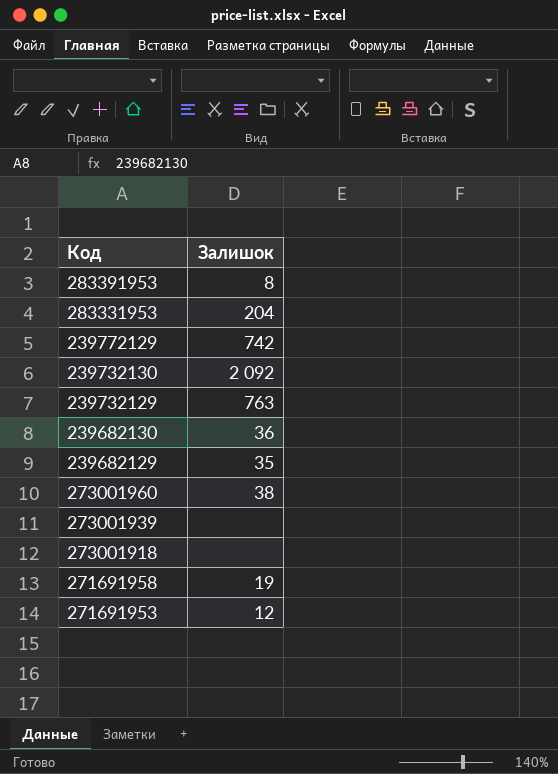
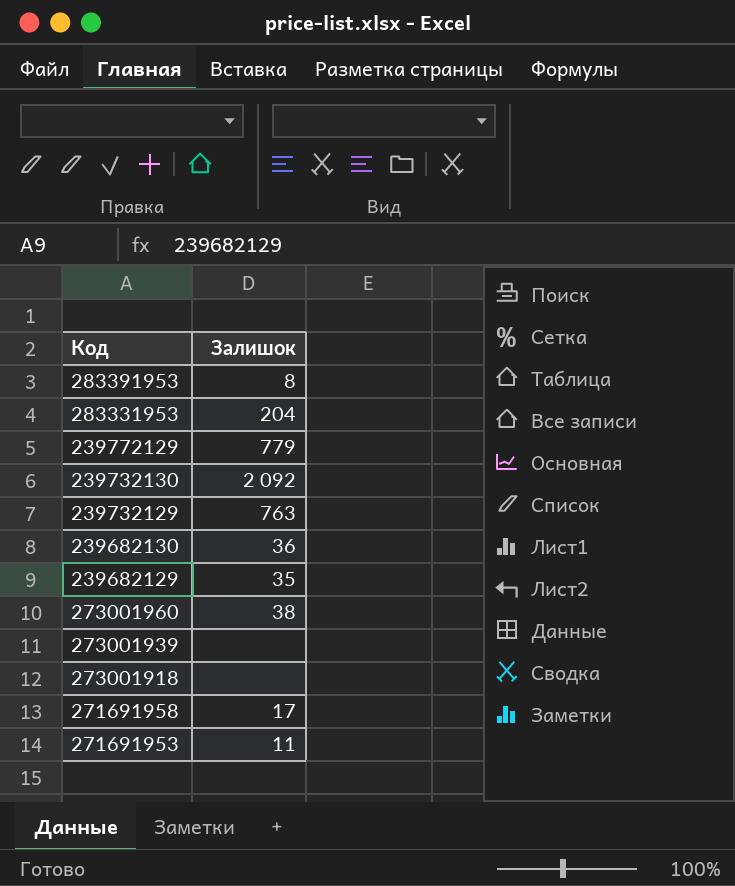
239772129 | Залишок: 742 -> 779
271691958 | Залишок: 19 -> 17
271691953 | Залишок: 12 -> 11

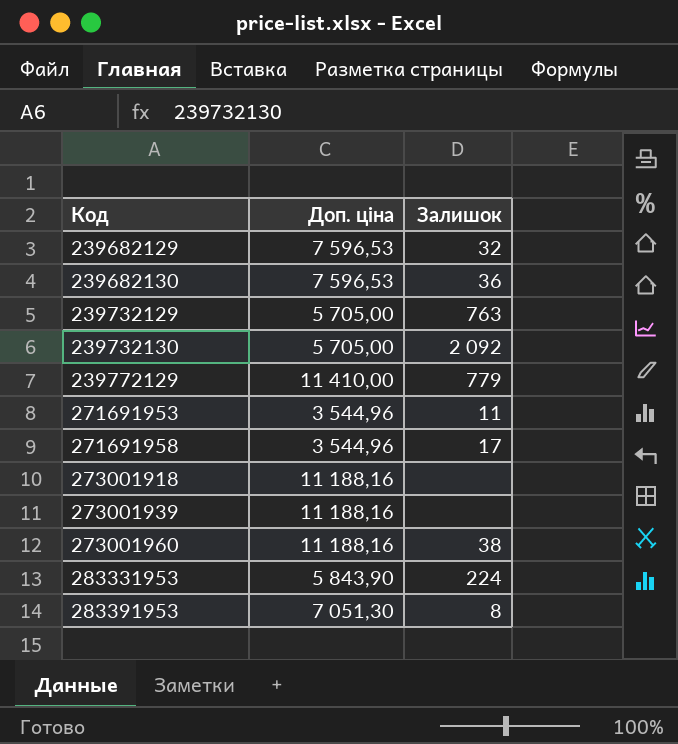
row order: none -> Код ascending
column Доп. ціна | position: none -> 2
239682129 | Залишок: 35 -> 32
283331953 | Залишок: 204 -> 224

